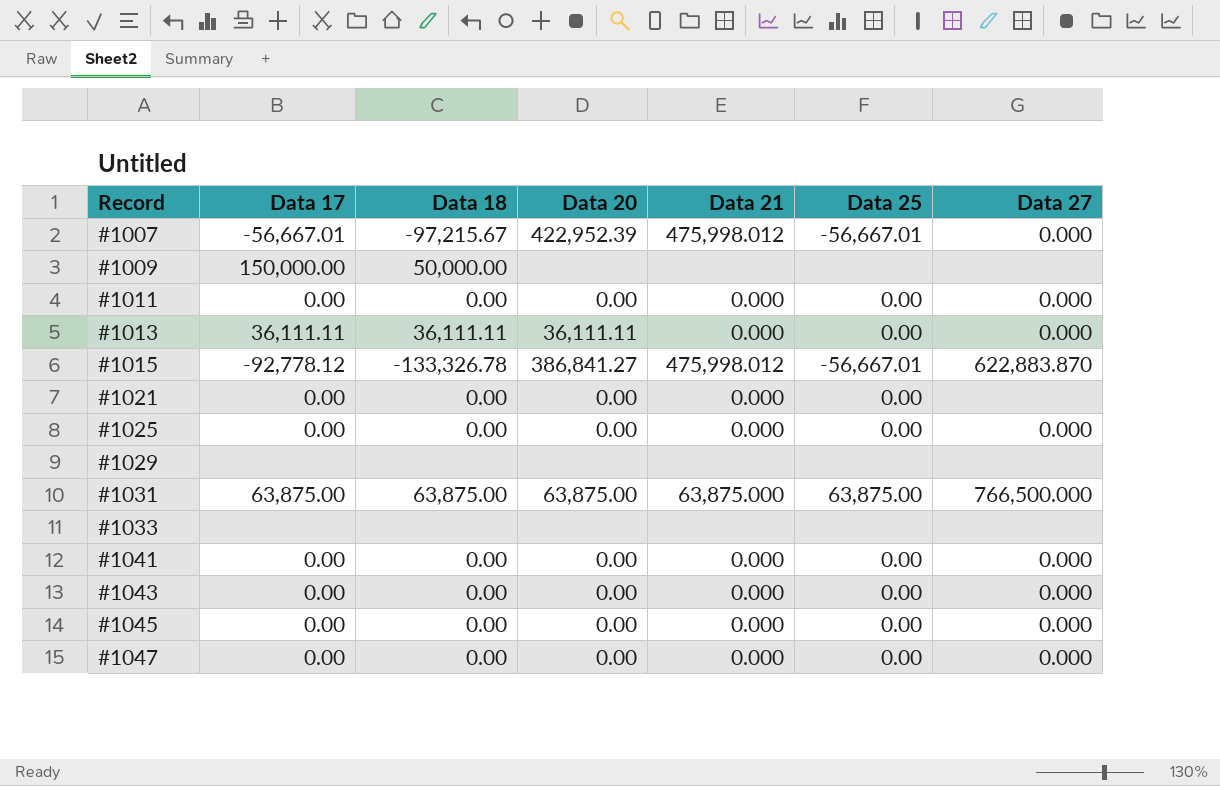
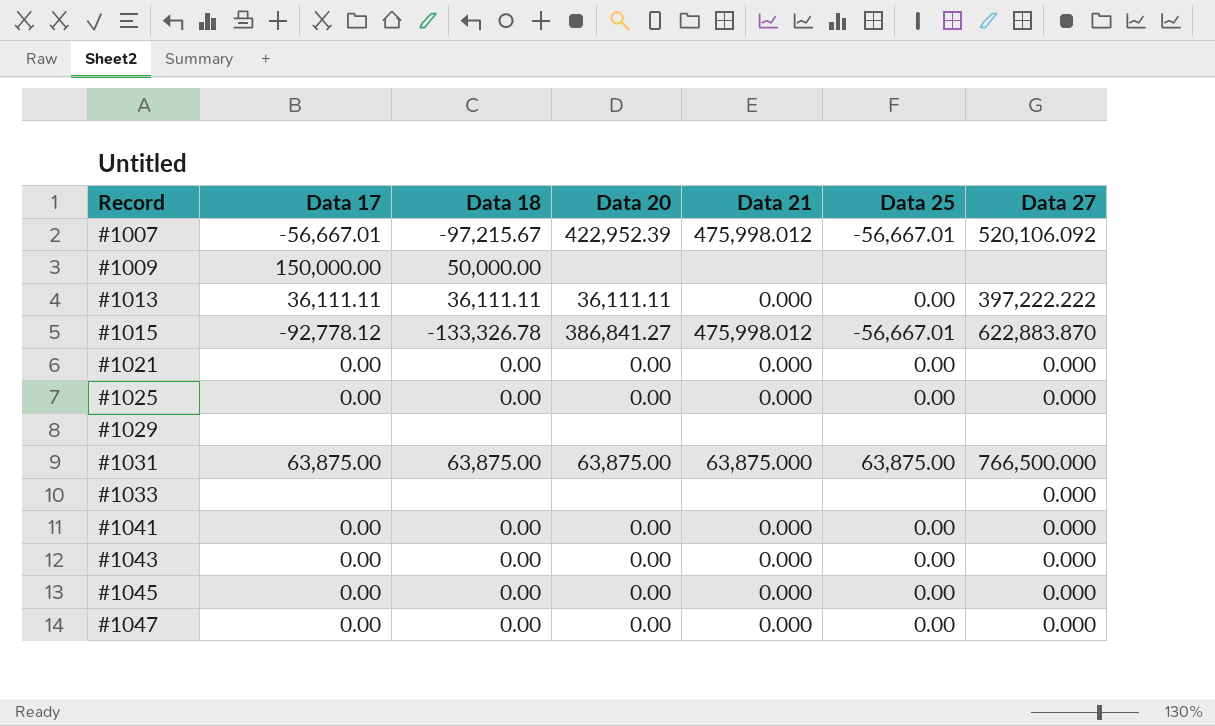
row #1011: 0.00 | 0.00 | 0.00 | 0.000 | 0.00 | 0.000 -> none
#1007 | Data 27: 0.000 -> 520,106.092
#1013 | Data 27: 0.000 -> 397,222.222
#1021 | Data 27: none -> 0.000
#1033 | Data 27: none -> 0.000

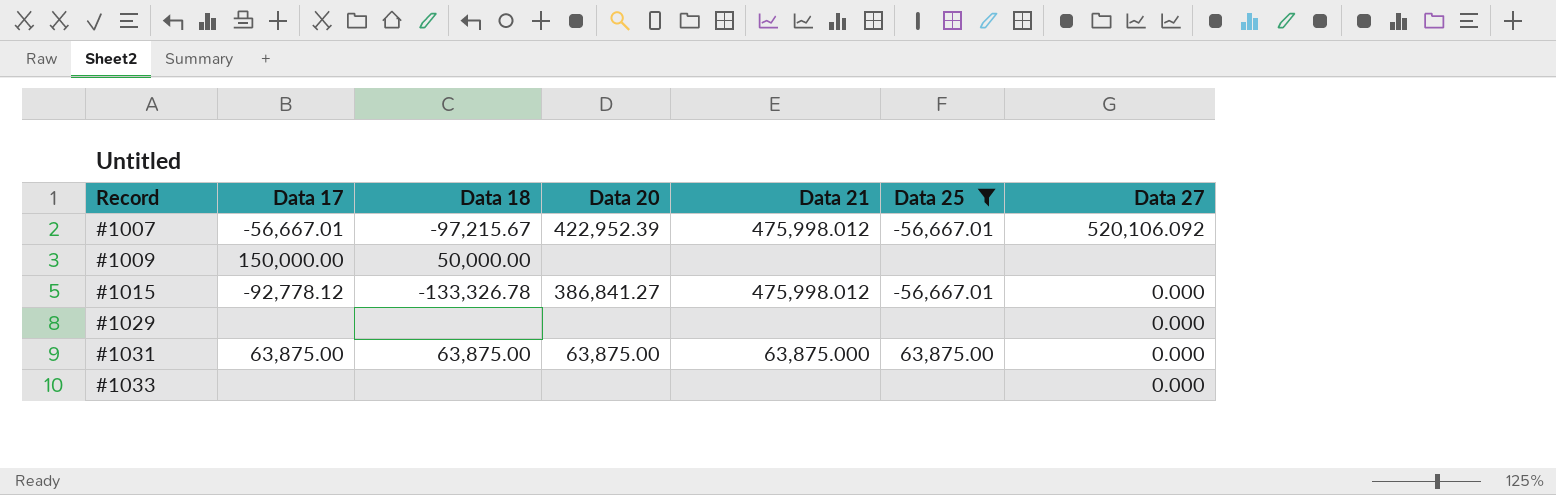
filter: none -> Data 25 != 0.00
#1015 | Data 27: 622,883.870 -> 0.000
#1029 | Data 27: none -> 0.000
#1031 | Data 27: 766,500.000 -> 0.000

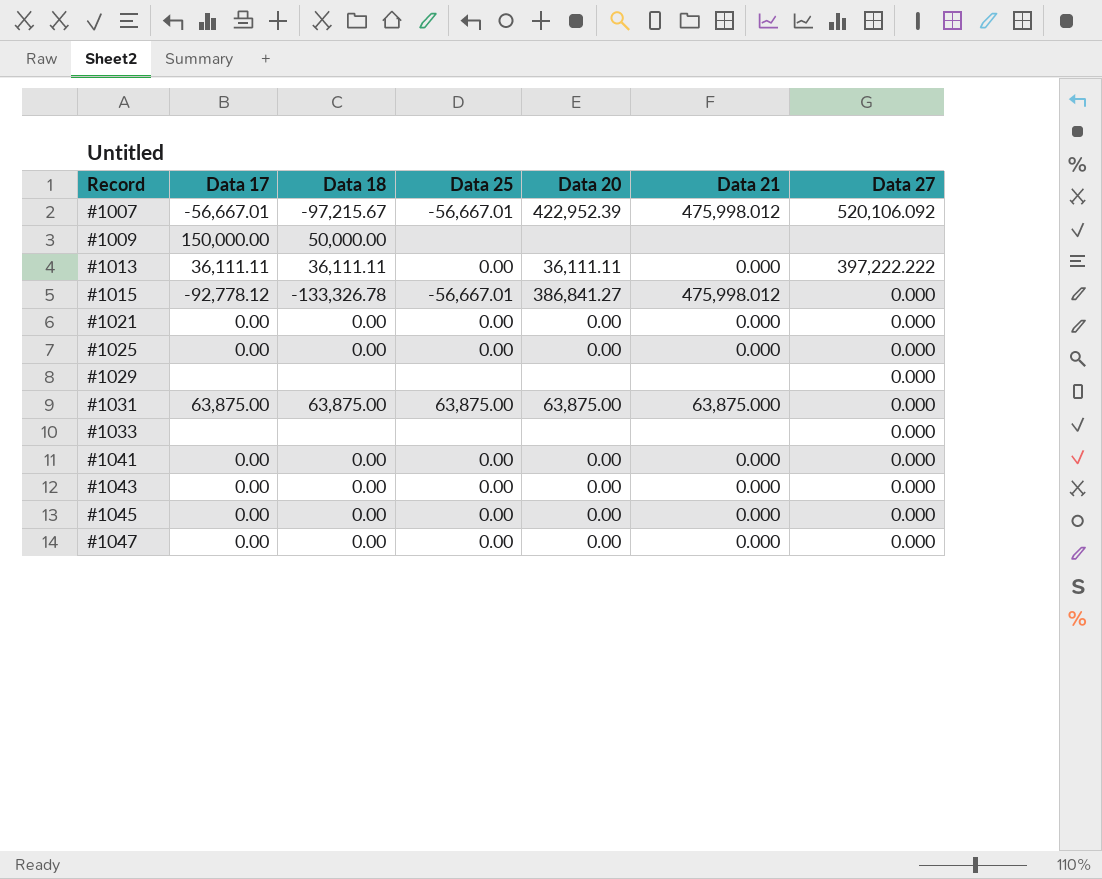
filter: Data 25 != 0.00 -> none
column Data 25 | position: 6 -> 4

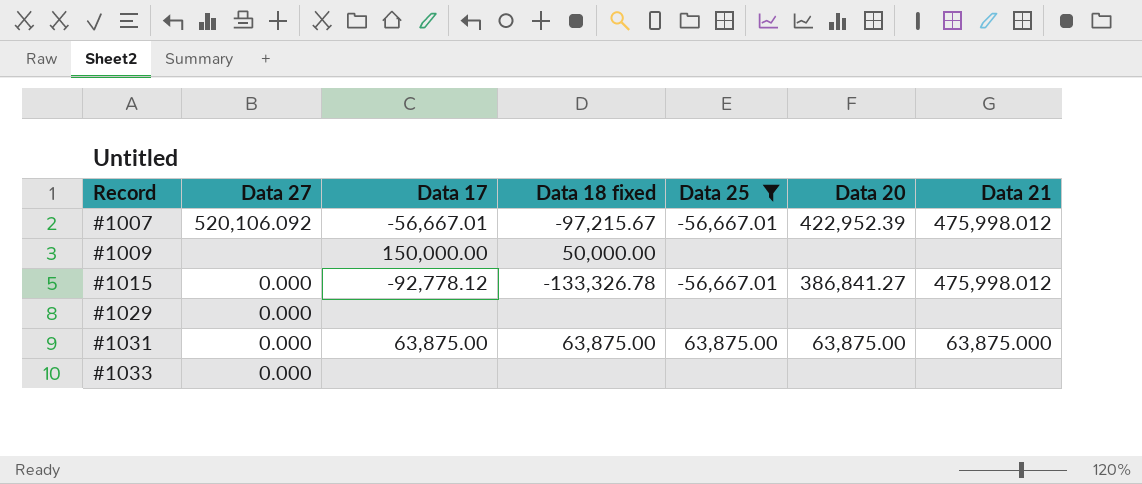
filter: none -> Data 25 != 0.00
column Data 27 | position: 7 -> 2
column name: Data 18 -> Data 18 fixed

